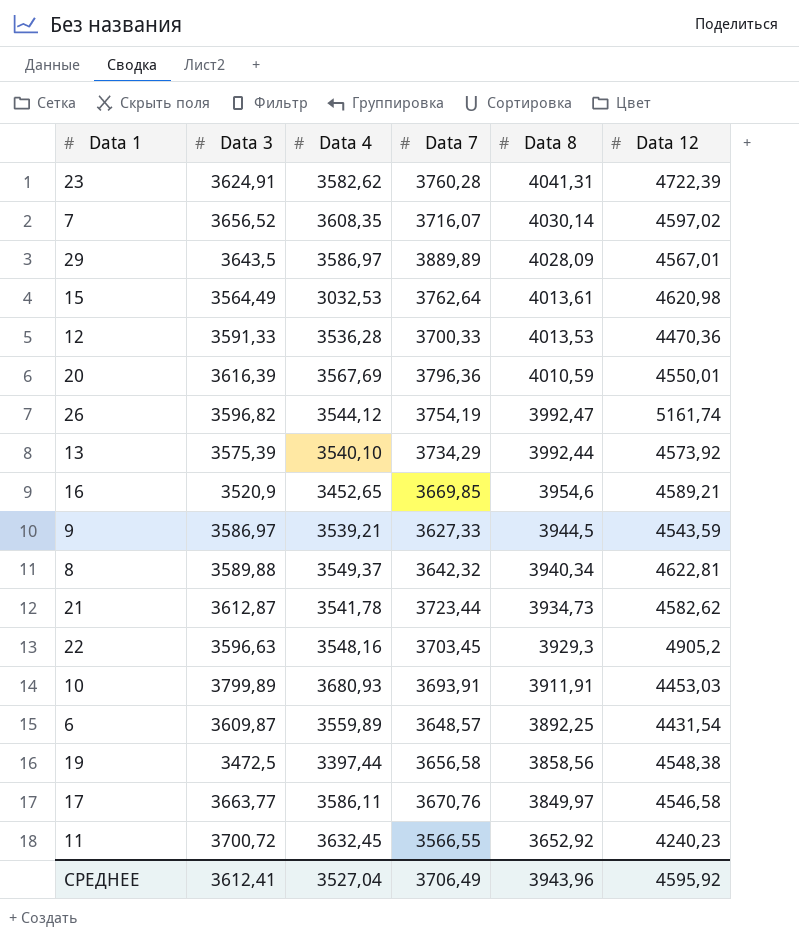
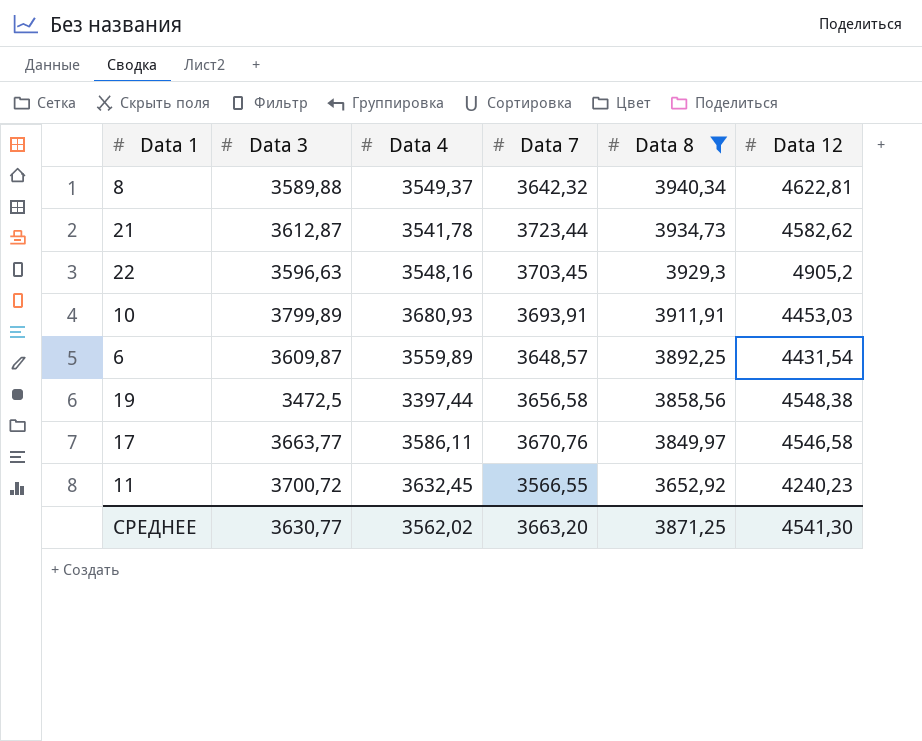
filter: none -> Data 8 <= 3940,34
СРЕДНЕЕ | Data 3: 3612,41 -> 3630,77
СРЕДНЕЕ | Data 4: 3527,04 -> 3562,02
СРЕДНЕЕ | Data 7: 3706,49 -> 3663,20
СРЕДНЕЕ | Data 8: 3943,96 -> 3871,25
СРЕДНЕЕ | Data 12: 4595,92 -> 4541,30

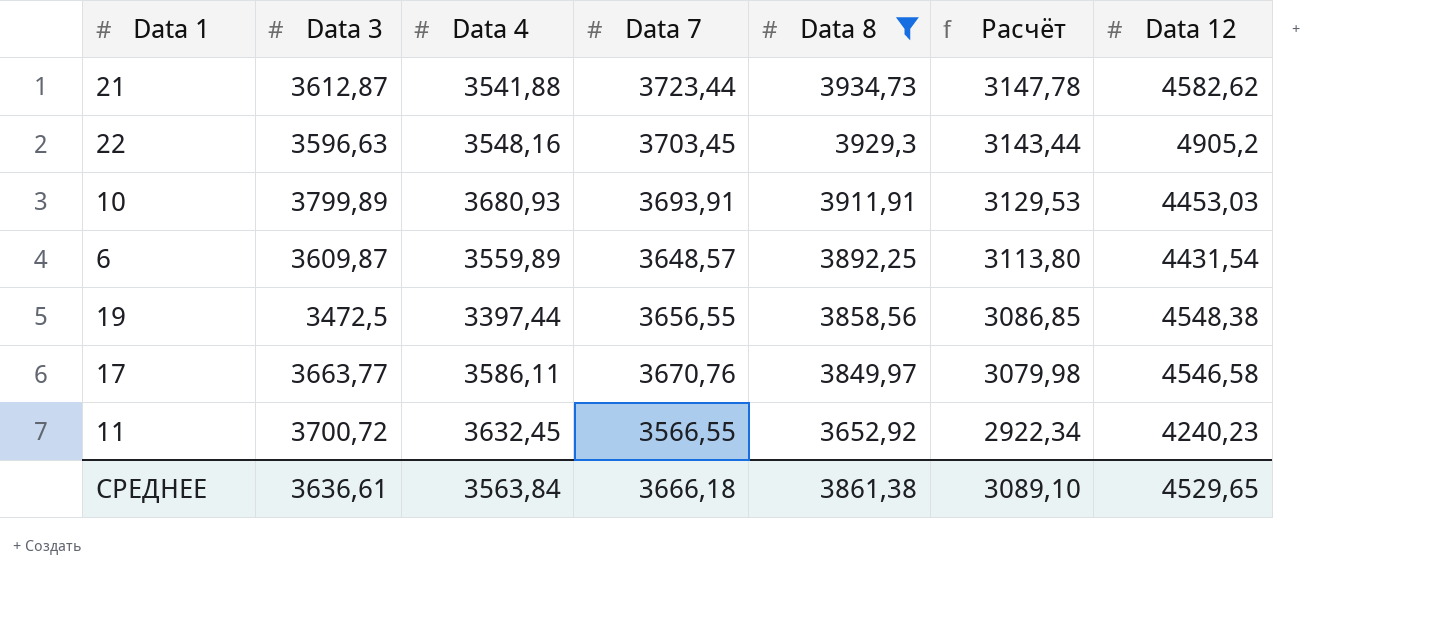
column Расчёт | formula: none -> [Data 8] * 0,8
row 8: 3589,88 | 3549,37 | 3642,32 | 3940,34 | 4622,81 -> none
21 | Data 4: 3541,78 -> 3541,88
19 | Data 7: 3656,58 -> 3656,55
СРЕДНЕЕ | Data 3: 3630,77 -> 3636,61
СРЕДНЕЕ | Data 4: 3562,02 -> 3563,84
СРЕДНЕЕ | Data 7: 3663,20 -> 3666,18
СРЕДНЕЕ | Data 8: 3871,25 -> 3861,38
СРЕДНЕЕ | Data 12: 4541,30 -> 4529,65

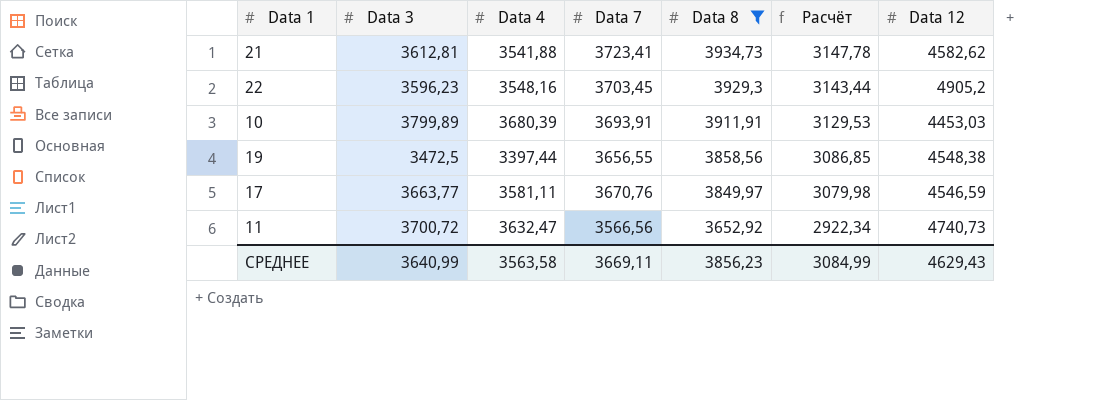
row 6: 3609,87 | 3559,89 | 3648,57 | 3892,25 | 3113,80 | 4431,54 -> none
21 | Data 3: 3612,87 -> 3612,81
21 | Data 7: 3723,44 -> 3723,41
22 | Data 3: 3596,63 -> 3596,23
10 | Data 4: 3680,93 -> 3680,39
17 | Data 4: 3586,11 -> 3581,11
17 | Data 12: 4546,58 -> 4546,59
11 | Data 4: 3632,45 -> 3632,47
11 | Data 7: 3566,55 -> 3566,56
11 | Data 12: 4240,23 -> 4740,73
СРЕДНЕЕ | Data 3: 3636,61 -> 3640,99
СРЕДНЕЕ | Data 4: 3563,84 -> 3563,58
СРЕДНЕЕ | Data 7: 3666,18 -> 3669,11
СРЕДНЕЕ | Data 8: 3861,38 -> 3856,23
СРЕДНЕЕ | Расчёт: 3089,10 -> 3084,99
СРЕДНЕЕ | Data 12: 4529,65 -> 4629,43

